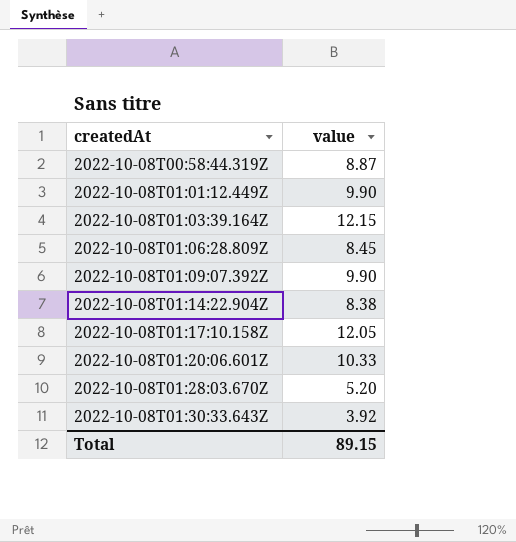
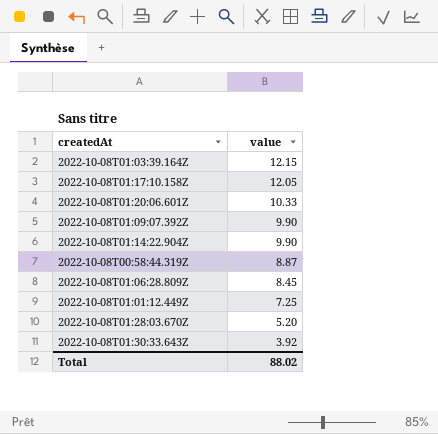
row order: createdAt ascending -> value descending
2022-10-08T01:14:22.904Z | value: 8.38 -> 9.90
2022-10-08T01:01:12.449Z | value: 9.90 -> 7.25
Total | value: 89.15 -> 88.02

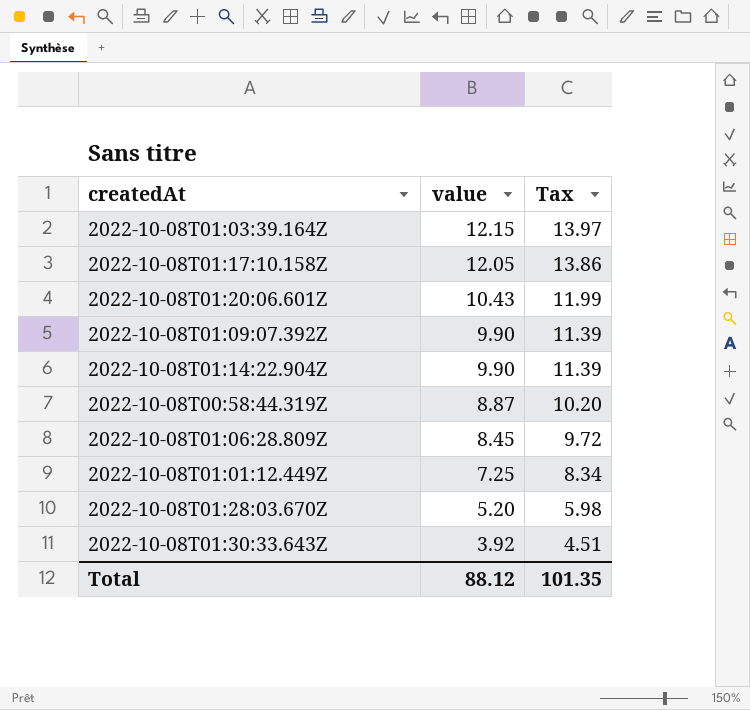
column Tax | formula: none -> [value] * 1.15
2022-10-08T01:20:06.601Z | value: 10.33 -> 10.43
Total | value: 88.02 -> 88.12

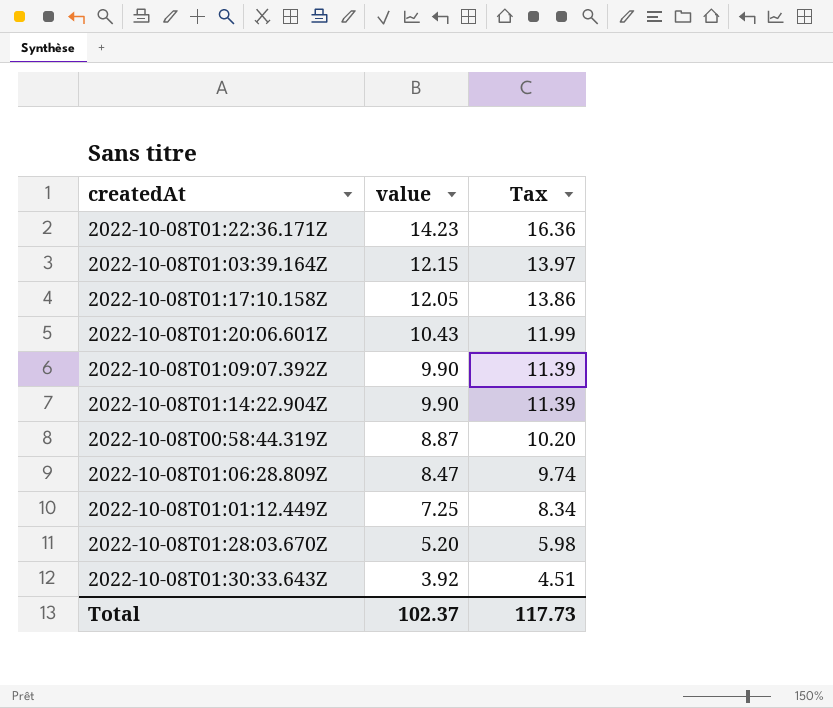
row 2022-10-08T01:22:36.171Z: none -> 14.23 | 16.36
2022-10-08T01:06:28.809Z | value: 8.45 -> 8.47
2022-10-08T01:06:28.809Z | Tax: 9.72 -> 9.74
Total | value: 88.12 -> 102.37
Total | Tax: 101.35 -> 117.73

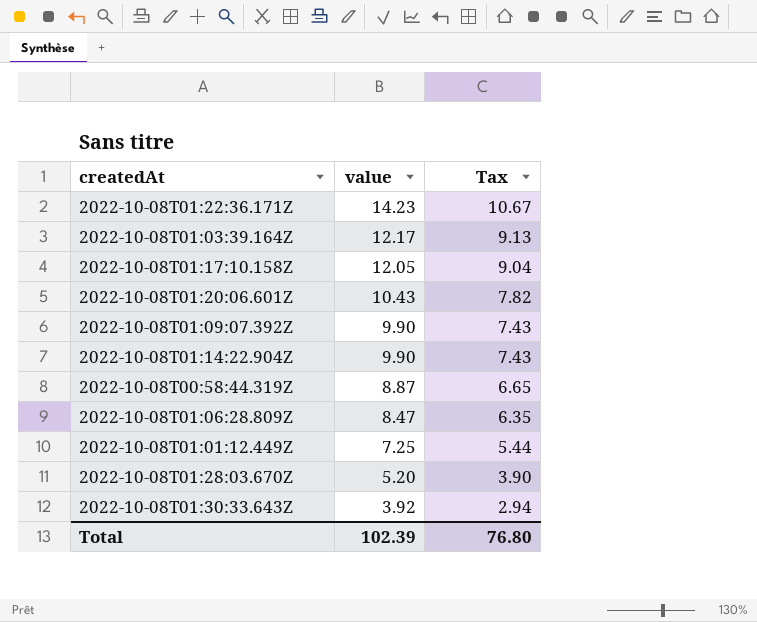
column Tax | formula: [value] * 1.15 -> [value] * 0.75
2022-10-08T01:03:39.164Z | value: 12.15 -> 12.17
Total | value: 102.37 -> 102.39
Total | Tax: 117.73 -> 76.80

